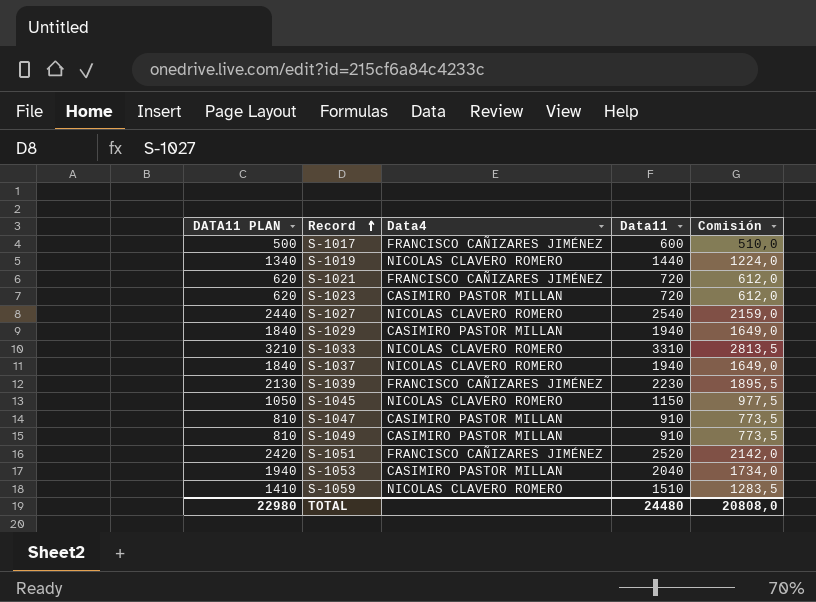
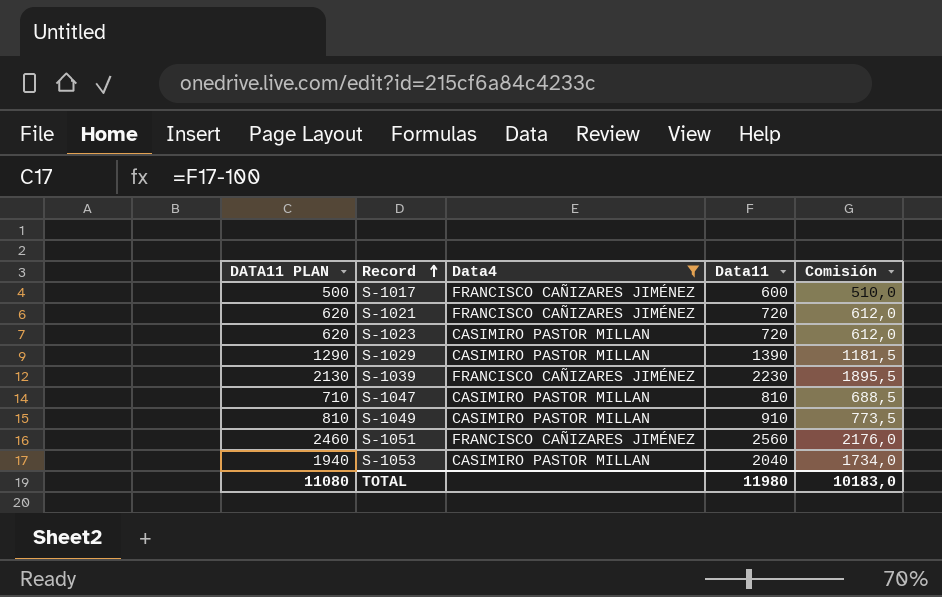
filter: none -> Data4 != NICOLAS CLAVERO ROMERO
S-1029 | DATA11 PLAN: 1840 -> 1290
S-1029 | Data11: 1940 -> 1390
S-1029 | Comisión: 1649,0 -> 1181,5
S-1047 | DATA11 PLAN: 810 -> 710
S-1047 | Data11: 910 -> 810
S-1047 | Comisión: 773,5 -> 688,5
S-1051 | DATA11 PLAN: 2420 -> 2460
S-1051 | Data11: 2520 -> 2560
S-1051 | Comisión: 2142,0 -> 2176,0
TOTAL | DATA11 PLAN: 22980 -> 11080
TOTAL | Data11: 24480 -> 11980
TOTAL | Comisión: 20808,0 -> 10183,0

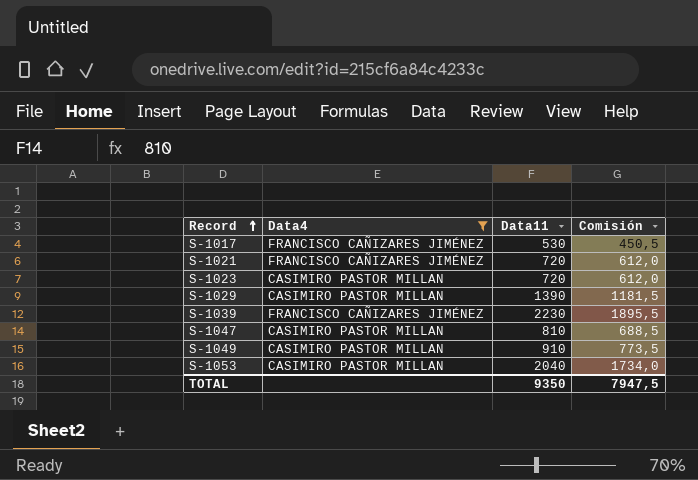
column DATA11 PLAN | formula: [Data11] - 100 -> none
row S-1051: 2460 | FRANCISCO CAÑIZARES JIMÉNEZ | 2560 | 2176,0 -> none
S-1017 | Data11: 600 -> 530
S-1017 | Comisión: 510,0 -> 450,5
TOTAL | Data11: 11980 -> 9350
TOTAL | Comisión: 10183,0 -> 7947,5

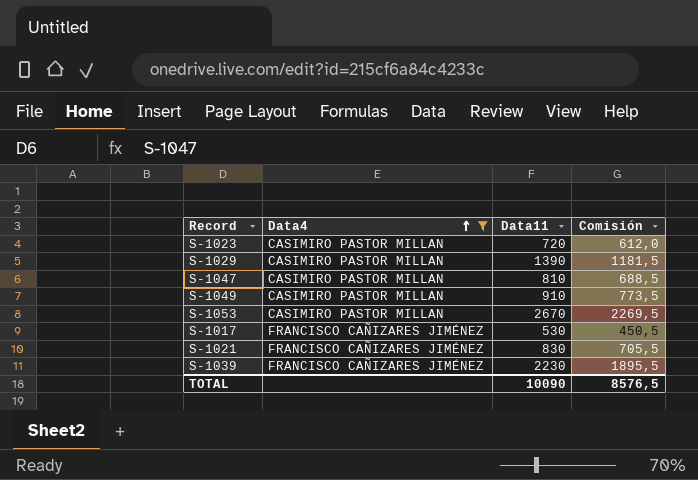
row order: Record ascending -> Data4 ascending
S-1053 | Data11: 2040 -> 2670
S-1053 | Comisión: 1734,0 -> 2269,5
S-1021 | Data11: 720 -> 830
S-1021 | Comisión: 612,0 -> 705,5
TOTAL | Data11: 9350 -> 10090
TOTAL | Comisión: 7947,5 -> 8576,5

